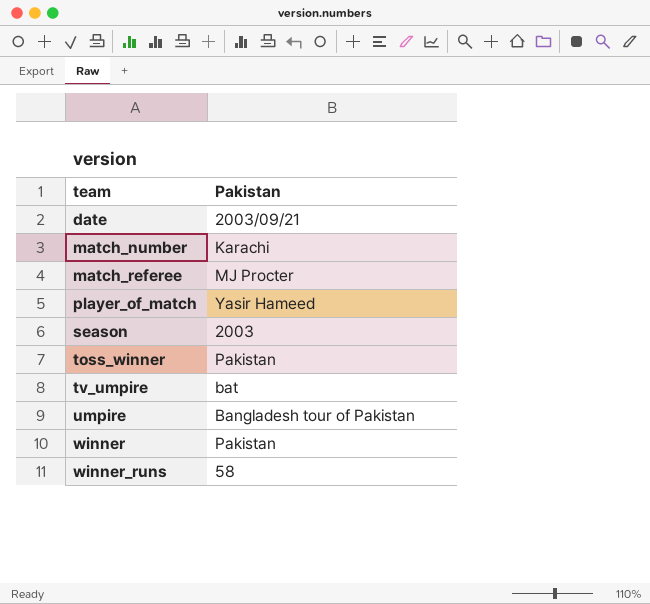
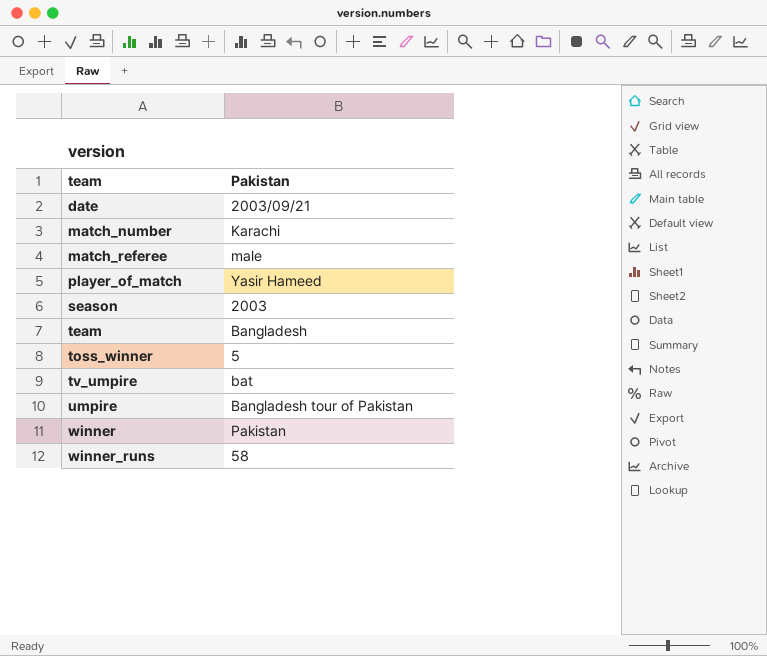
match_referee | Pakistan: MJ Procter -> male
row team: none -> Bangladesh
toss_winner | Pakistan: Pakistan -> 5

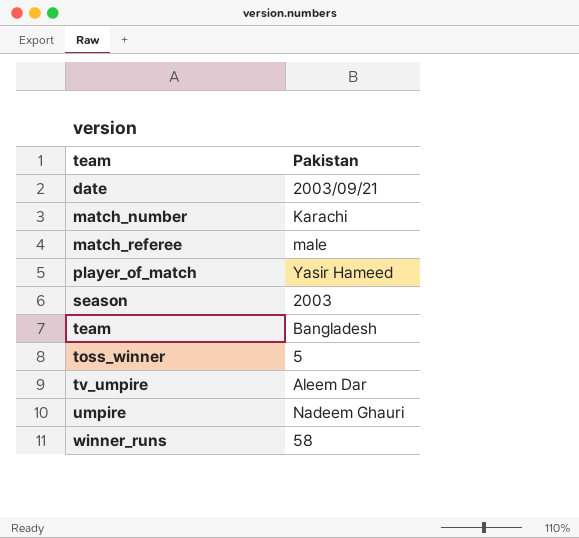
row winner: Pakistan -> none
tv_umpire | Pakistan: bat -> Aleem Dar
umpire | Pakistan: Bangladesh tour of Pakistan -> Nadeem Ghauri

